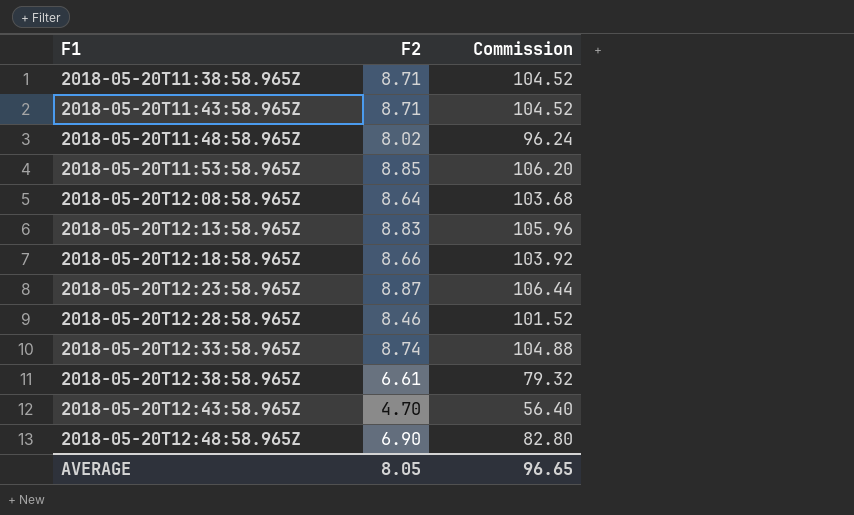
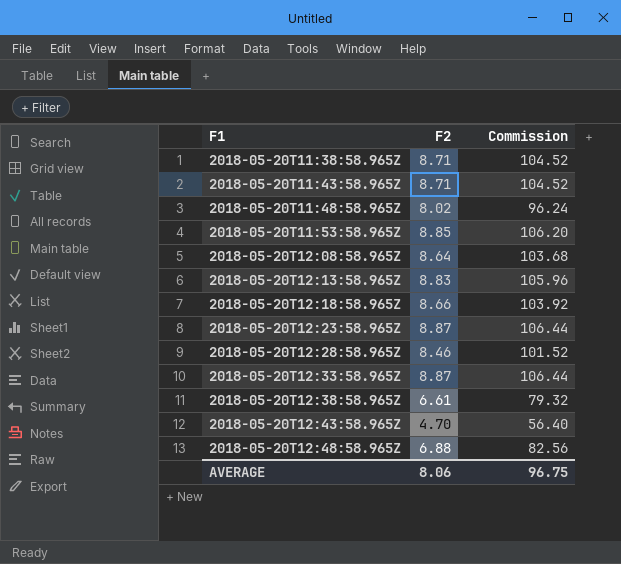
2018-05-20T12:33:58.965Z | F2: 8.74 -> 8.87
2018-05-20T12:33:58.965Z | Commission: 104.88 -> 106.44
2018-05-20T12:48:58.965Z | F2: 6.90 -> 6.88
2018-05-20T12:48:58.965Z | Commission: 82.80 -> 82.56
AVERAGE | F2: 8.05 -> 8.06
AVERAGE | Commission: 96.65 -> 96.75

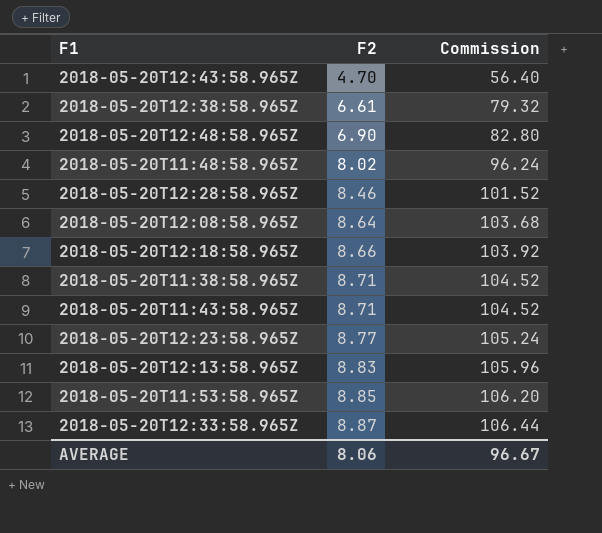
row order: F1 ascending -> F2 ascending
2018-05-20T12:48:58.965Z | F2: 6.88 -> 6.90
2018-05-20T12:48:58.965Z | Commission: 82.56 -> 82.80
2018-05-20T12:23:58.965Z | F2: 8.87 -> 8.77
2018-05-20T12:23:58.965Z | Commission: 106.44 -> 105.24
AVERAGE | Commission: 96.75 -> 96.67

